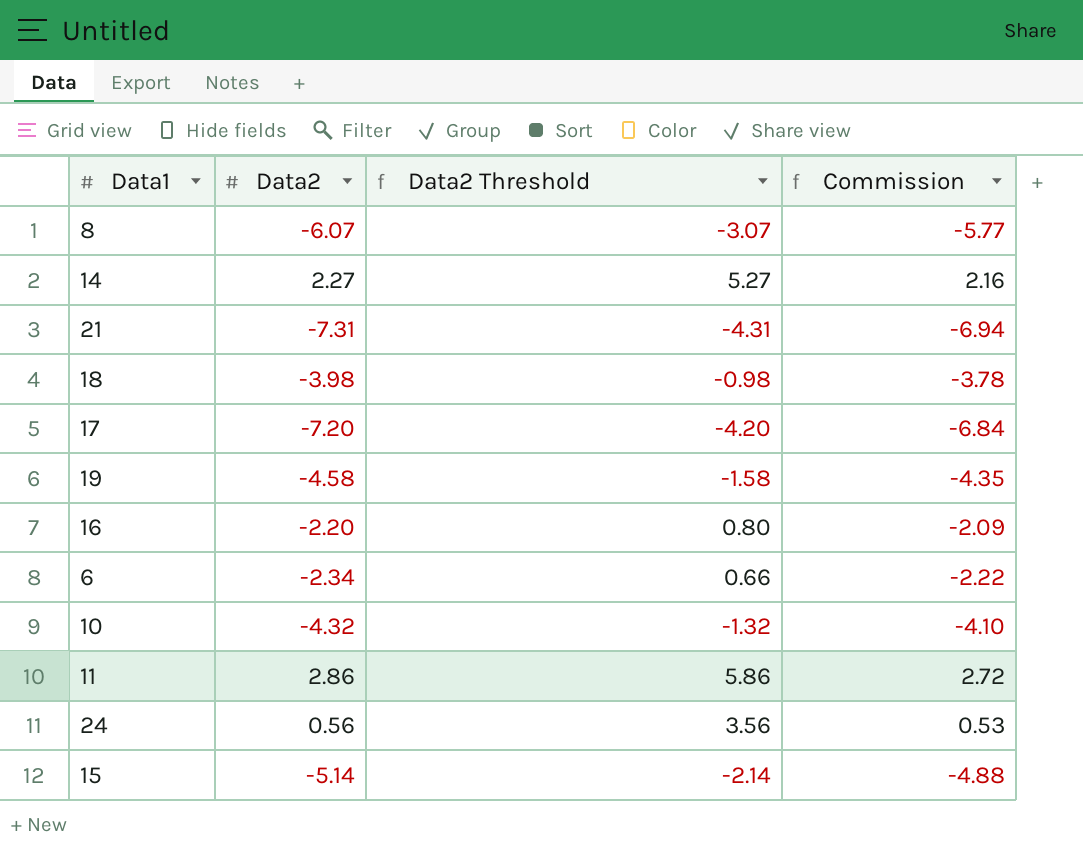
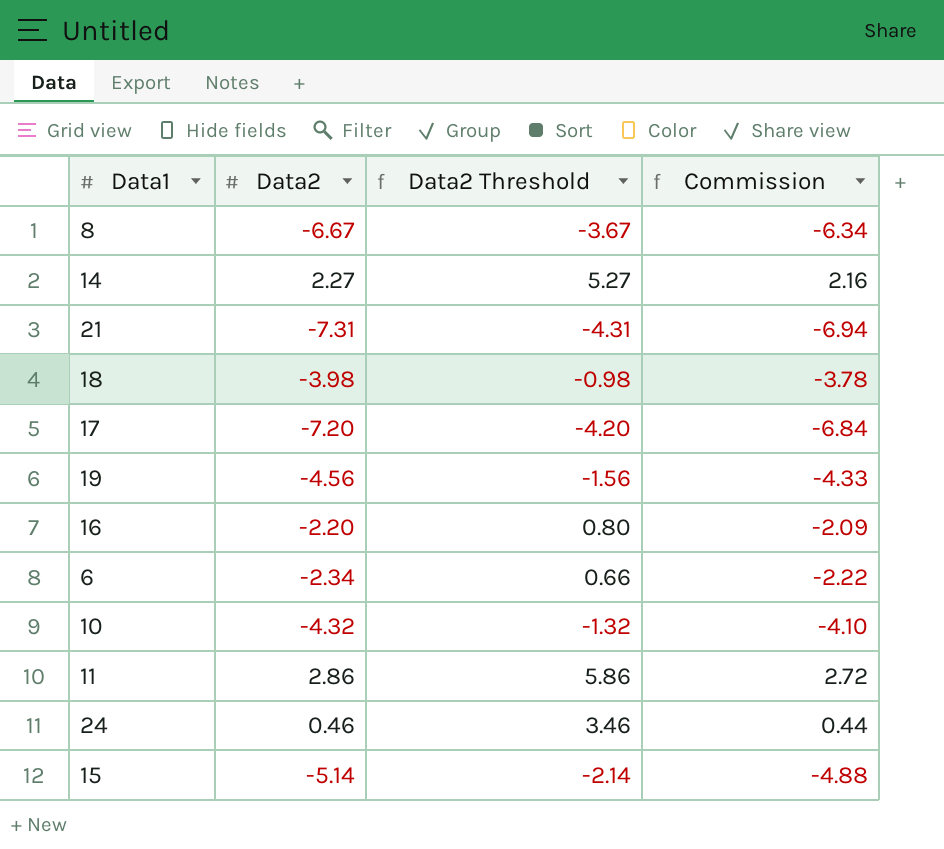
8 | Data2: -6.07 -> -6.67
8 | Data2 Threshold: -3.07 -> -3.67
8 | Commission: -5.77 -> -6.34
19 | Data2: -4.58 -> -4.56
19 | Data2 Threshold: -1.58 -> -1.56
19 | Commission: -4.35 -> -4.33
24 | Data2: 0.56 -> 0.46
24 | Data2 Threshold: 3.56 -> 3.46
24 | Commission: 0.53 -> 0.44

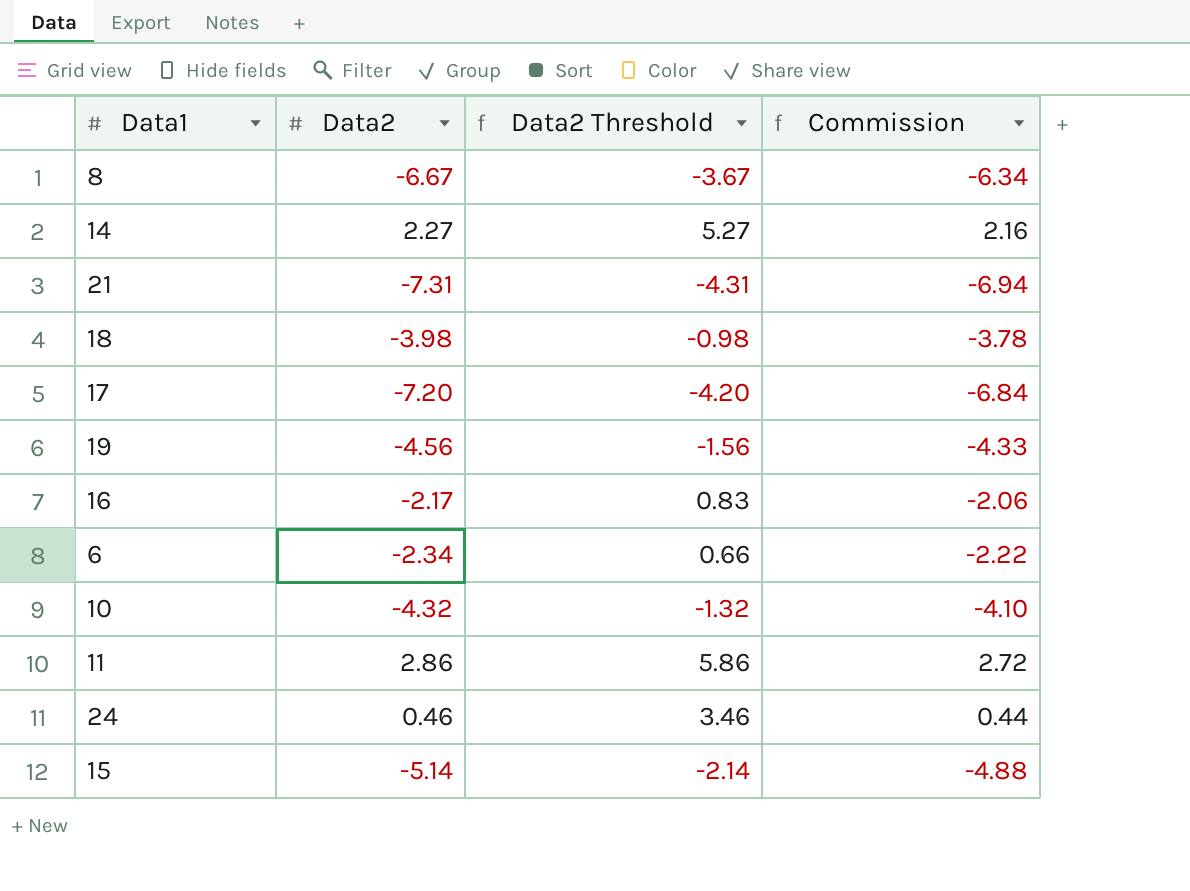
16 | Data2: -2.20 -> -2.17
16 | Data2 Threshold: 0.80 -> 0.83
16 | Commission: -2.09 -> -2.06

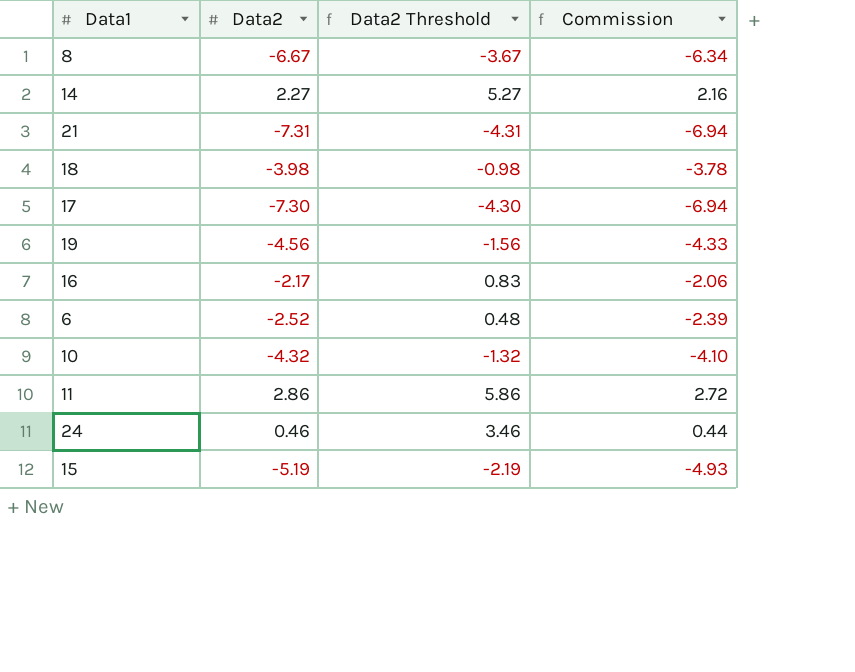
17 | Data2: -7.20 -> -7.30
17 | Data2 Threshold: -4.20 -> -4.30
17 | Commission: -6.84 -> -6.94
6 | Data2: -2.34 -> -2.52
6 | Data2 Threshold: 0.66 -> 0.48
6 | Commission: -2.22 -> -2.39
15 | Data2: -5.14 -> -5.19
15 | Data2 Threshold: -2.14 -> -2.19
15 | Commission: -4.88 -> -4.93

